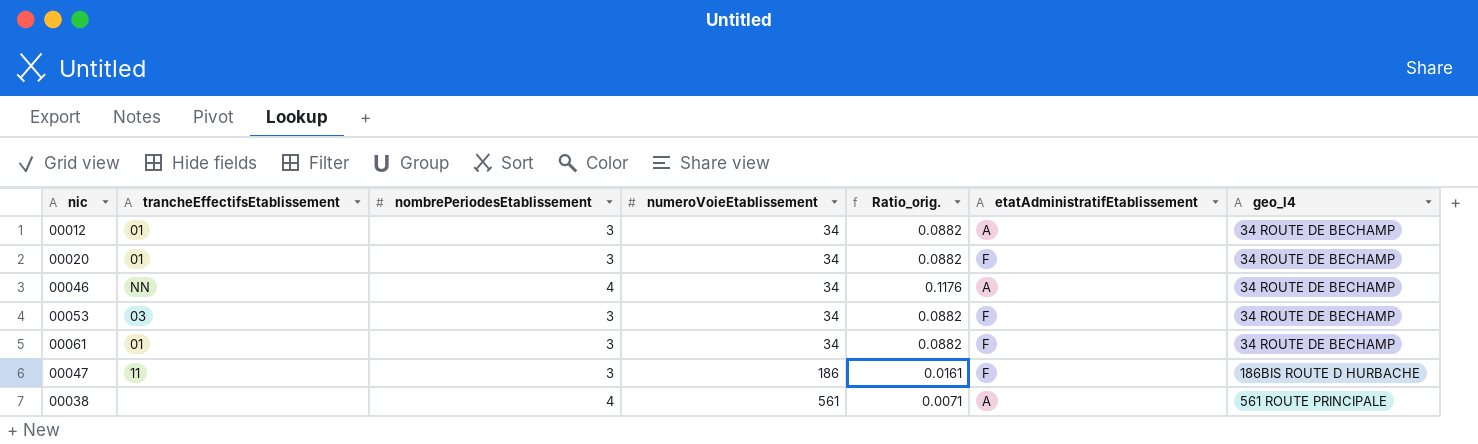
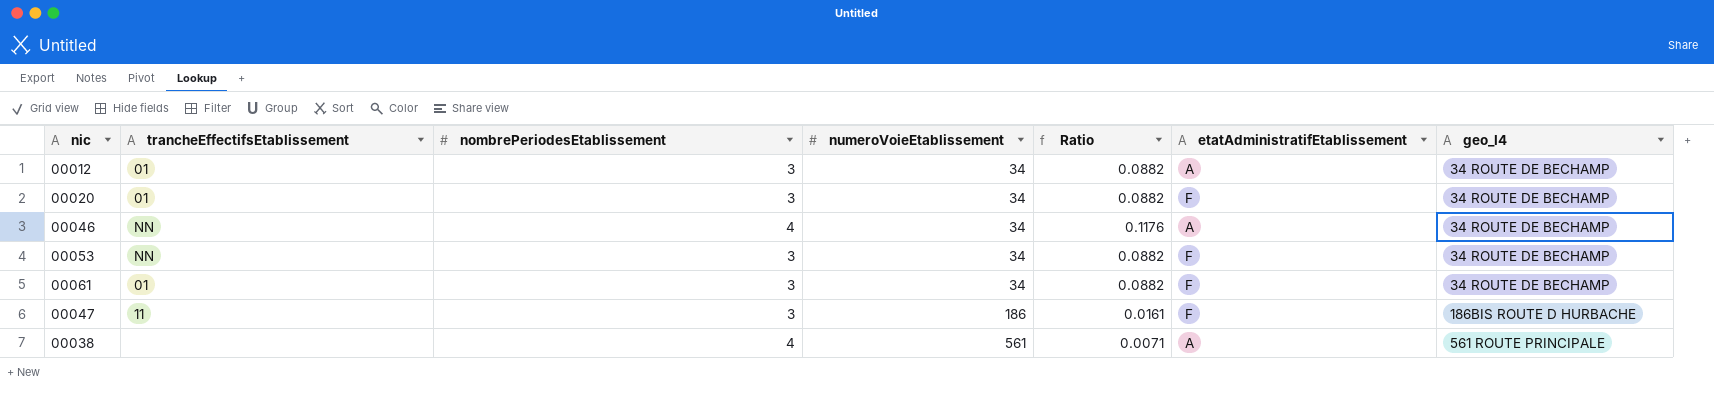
column name: Ratio_orig. -> Ratio
00053 | trancheEffectifsEtablissement: 03 -> NN

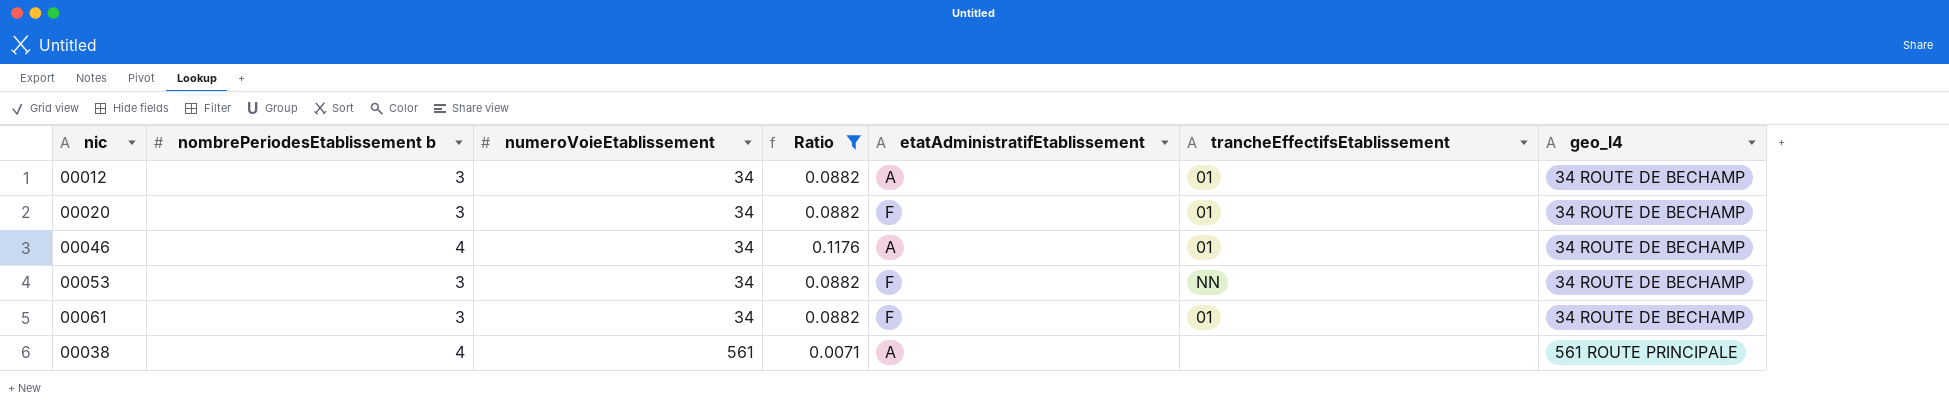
filter: none -> Ratio != 0.0161
column name: nombrePeriodesEtablissement -> nombrePeriodesEtablissement b
column trancheEffectifsEtablissement | position: 2 -> 6
00046 | trancheEffectifsEtablissement: NN -> 01

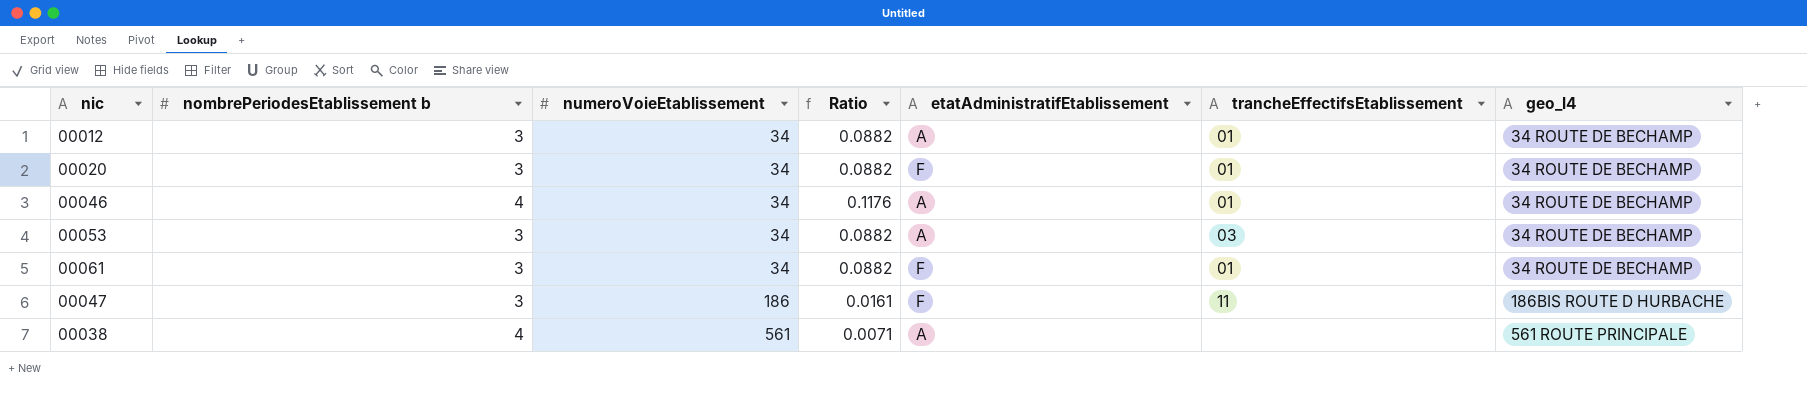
filter: Ratio != 0.0161 -> none
00053 | etatAdministratifEtablissement: F -> A
00053 | trancheEffectifsEtablissement: NN -> 03

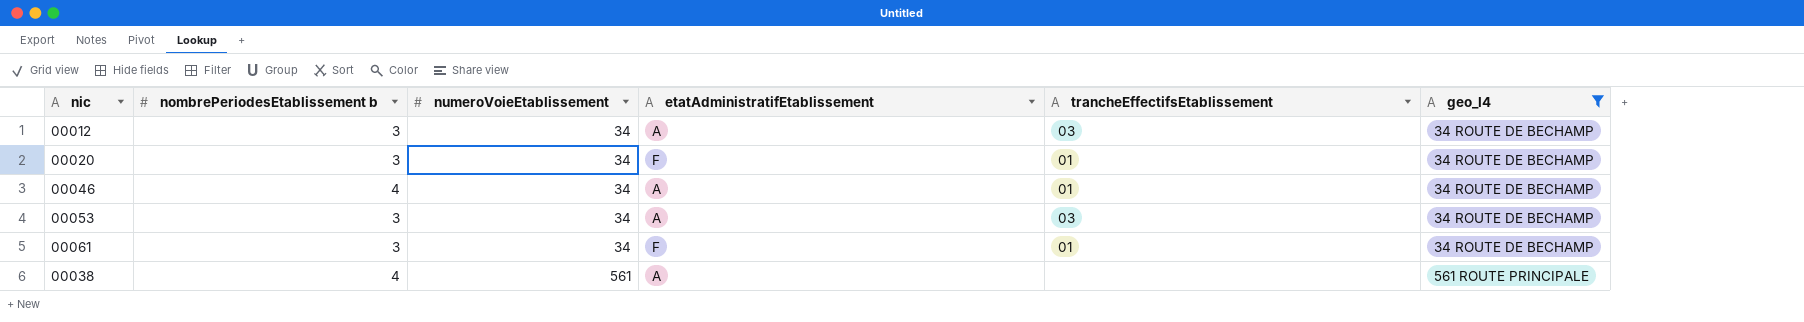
filter: none -> geo_l4 != 186BIS ROUTE D HURBACHE
column Ratio | formula: [nombrePeriodesEtablissement b] / [numeroVoieEtablissement] -> none
00012 | trancheEffectifsEtablissement: 01 -> 03

